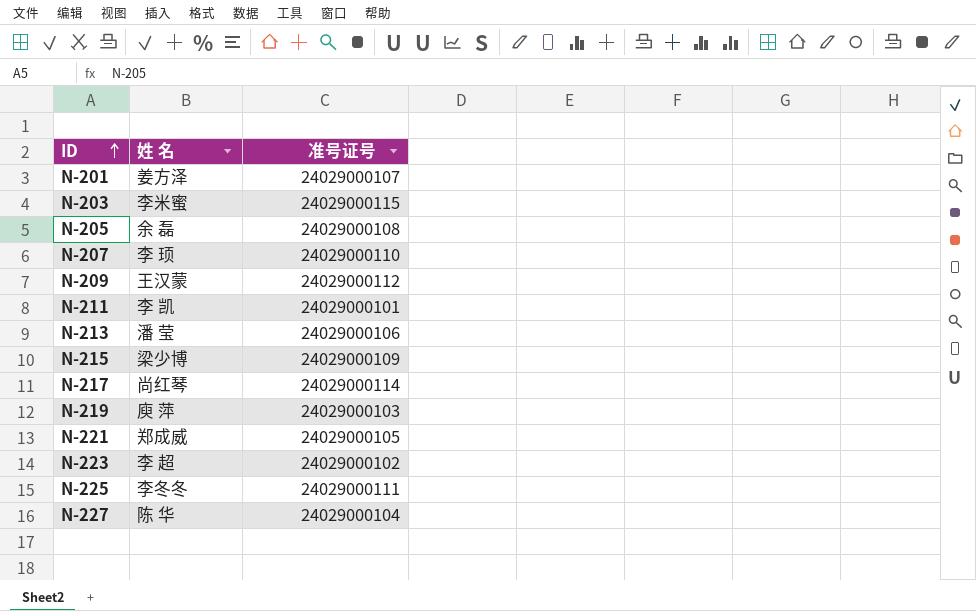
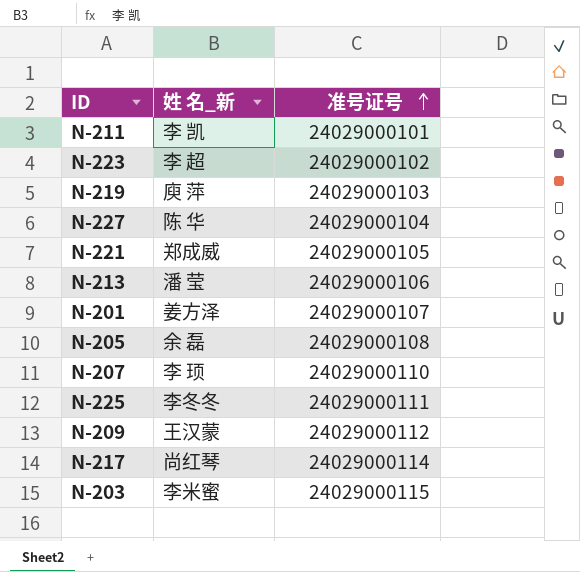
row order: ID ascending -> 准号证号 ascending
column name: 姓 名 -> 姓 名_新
row N-215: 梁少博 | 24029000109 -> none

